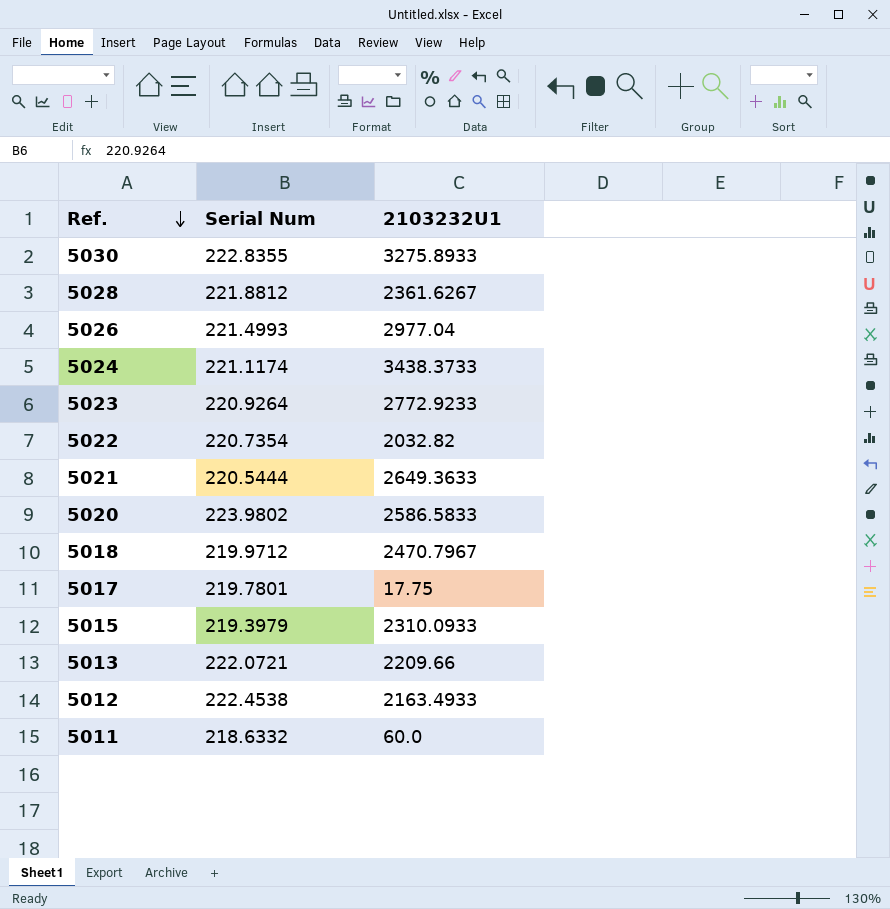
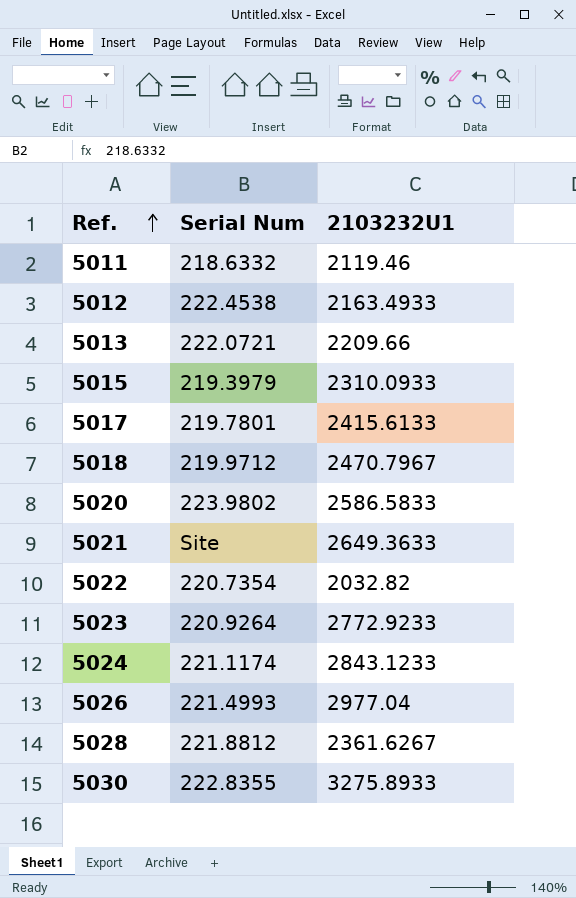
row order: Ref. descending -> Ref. ascending
5011 | 2103232U1: 60.0 -> 2119.46
5017 | 2103232U1: 17.75 -> 2415.6133
5021 | Serial Num: 220.5444 -> Site
5024 | 2103232U1: 3438.3733 -> 2843.1233

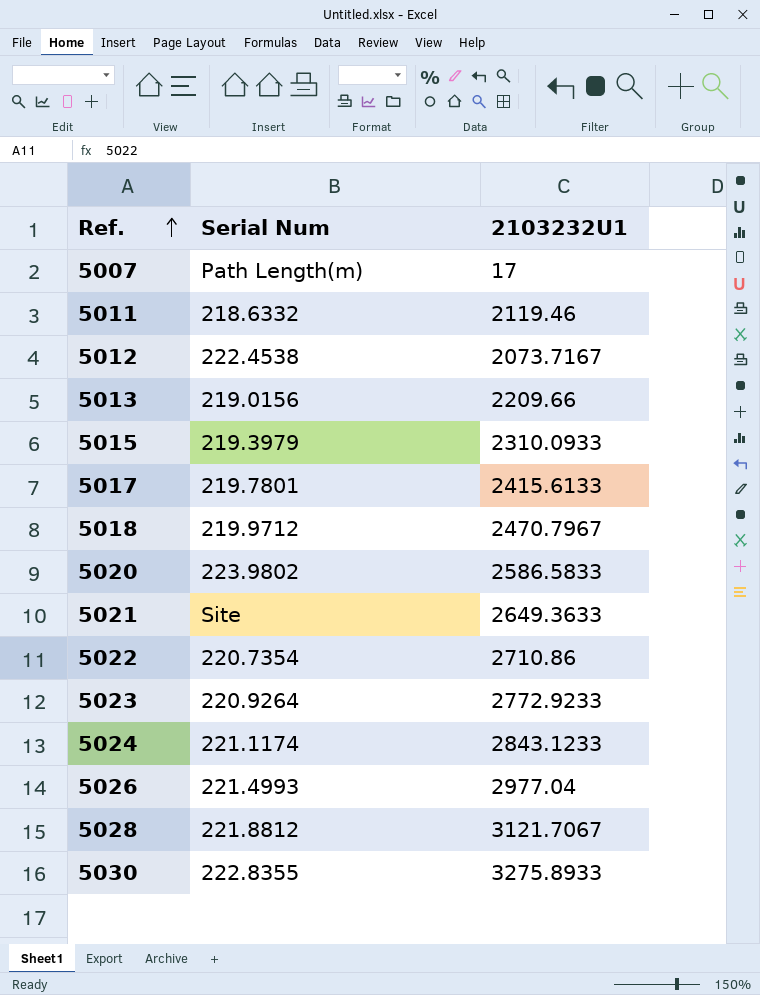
row 5007: none -> Path Length(m) | 17
5012 | 2103232U1: 2163.4933 -> 2073.7167
5013 | Serial Num: 222.0721 -> 219.0156
5022 | 2103232U1: 2032.82 -> 2710.86
5028 | 2103232U1: 2361.6267 -> 3121.7067

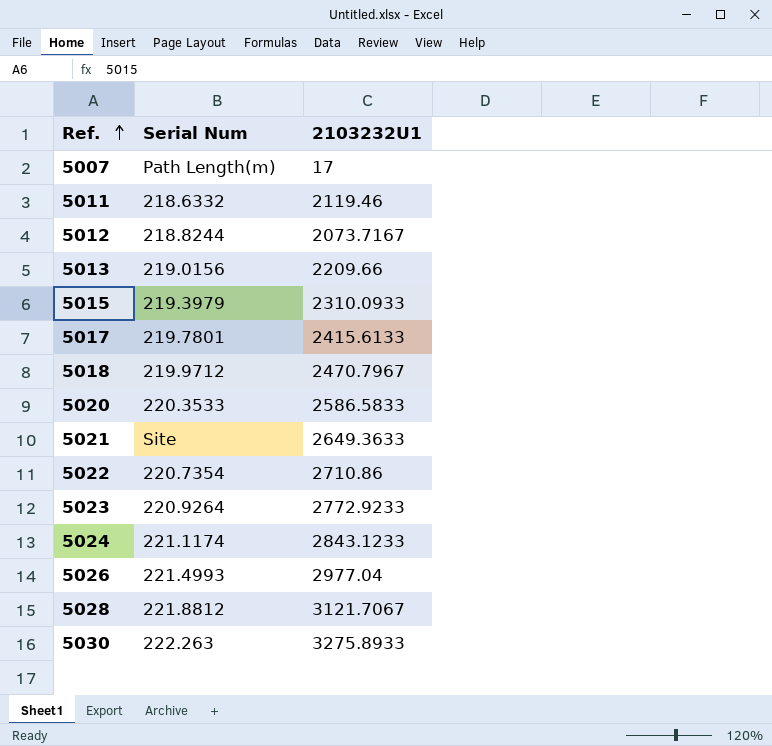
5012 | Serial Num: 222.4538 -> 218.8244
5020 | Serial Num: 223.9802 -> 220.3533
5030 | Serial Num: 222.8355 -> 222.263

